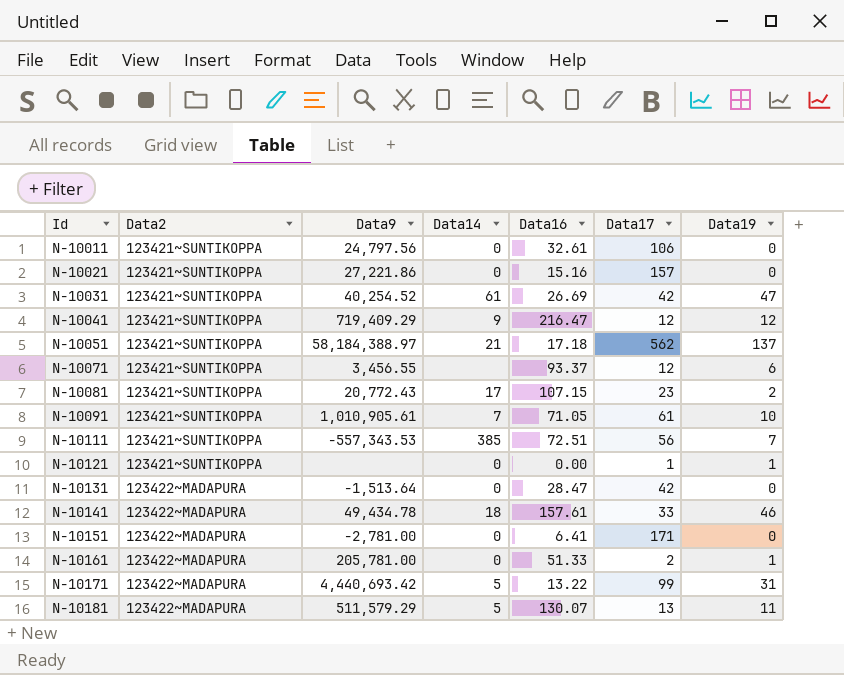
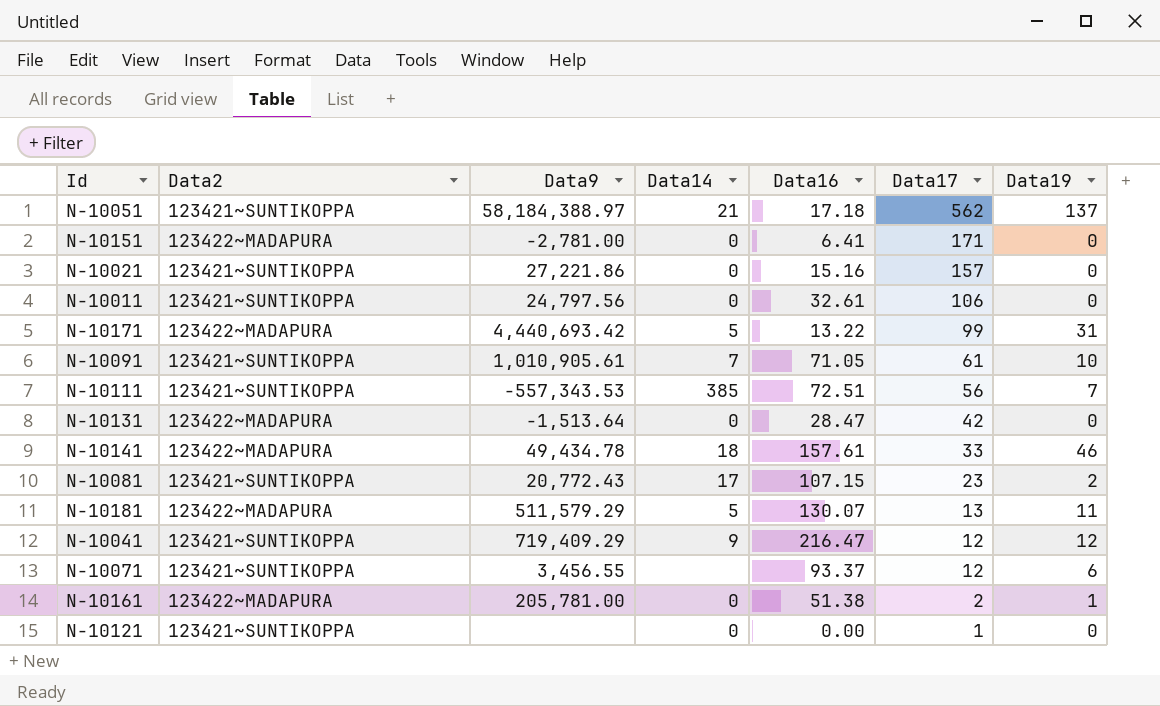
row order: Id ascending -> Data17 descending
row N-10031: 123421~SUNTIKOPPA | 40,254.52 | 61 | 26.69 | 42 | 47 -> none
N-10161 | Data16: 51.33 -> 51.38
N-10121 | Data19: 1 -> 0

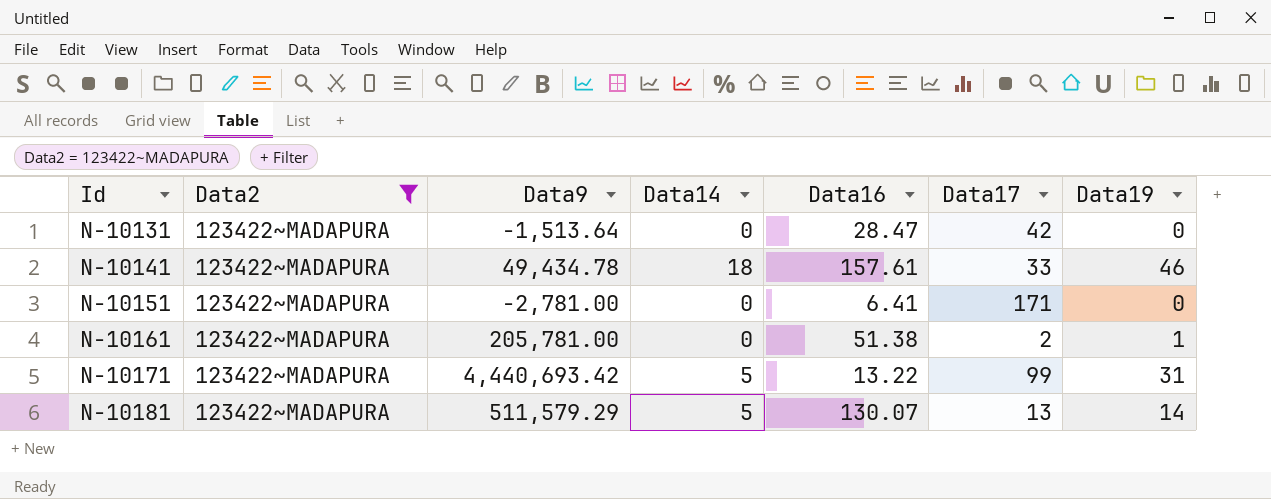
filter: none -> Data2 = 123422~MADAPURA
row order: Data17 descending -> Id ascending
N-10181 | Data19: 11 -> 14

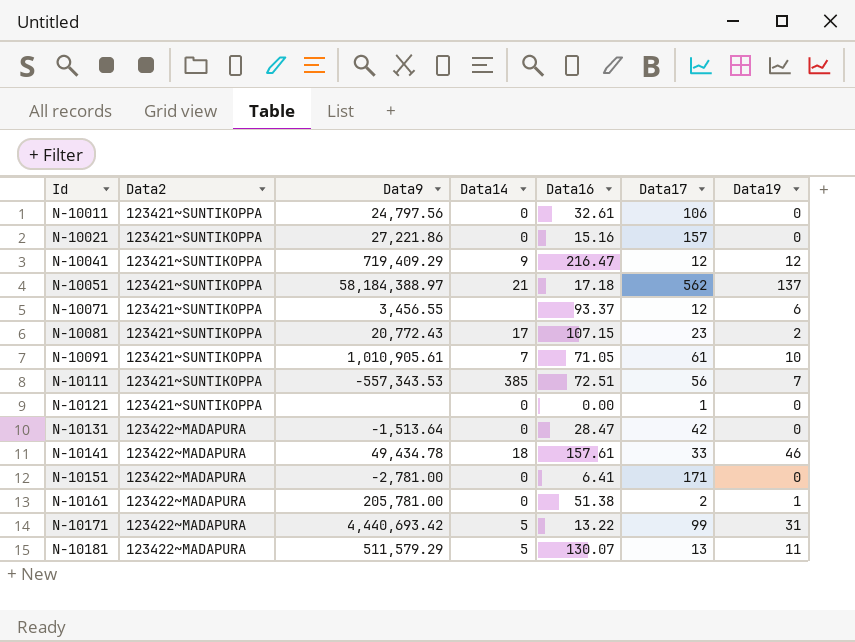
filter: Data2 = 123422~MADAPURA -> none
N-10181 | Data19: 14 -> 11

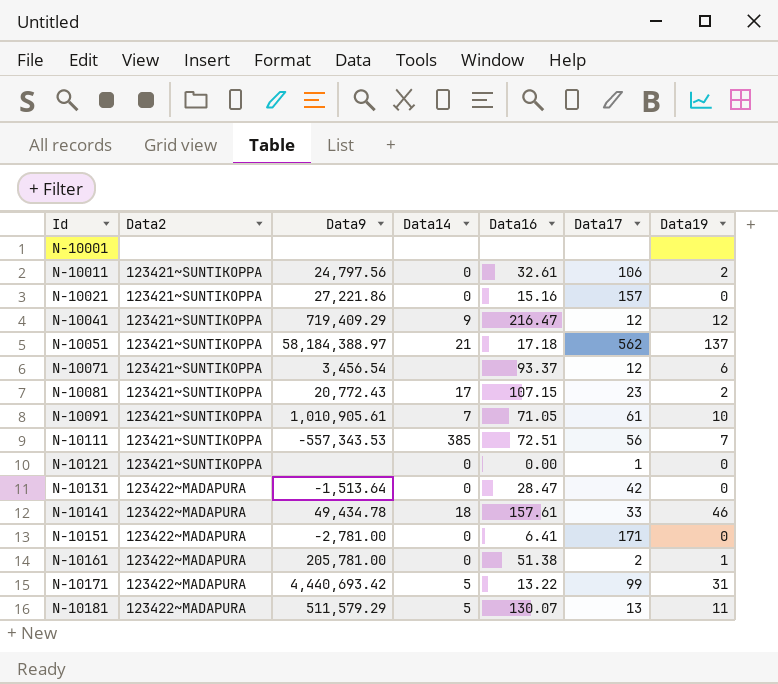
row N-10001: none -> none | none | none | none | none | none
N-10011 | Data19: 0 -> 2
N-10071 | Data9: 3,456.55 -> 3,456.54

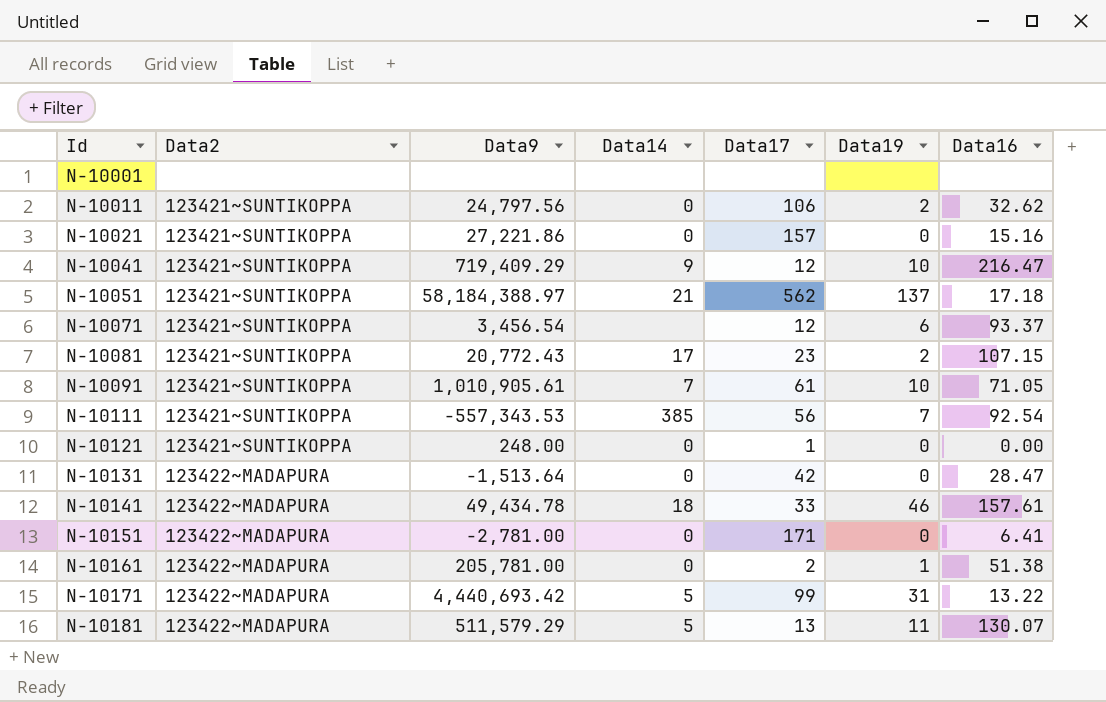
column Data16 | position: 5 -> 7
N-10011 | Data16: 32.61 -> 32.62
N-10041 | Data19: 12 -> 10
N-10111 | Data16: 72.51 -> 92.54
N-10121 | Data9: none -> 248.00

